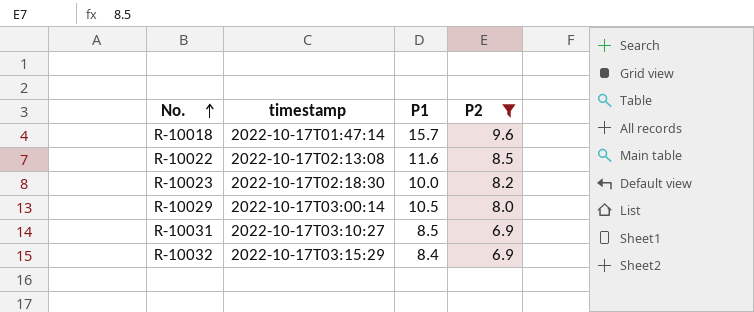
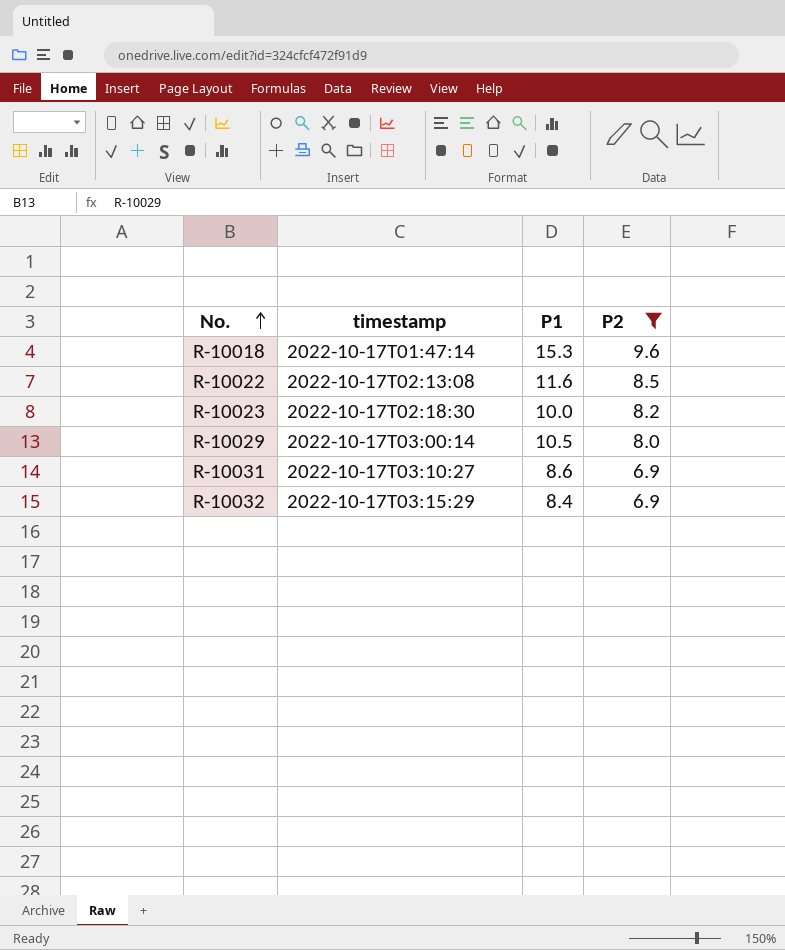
R-10018 | P1: 15.7 -> 15.3
R-10031 | P1: 8.5 -> 8.6

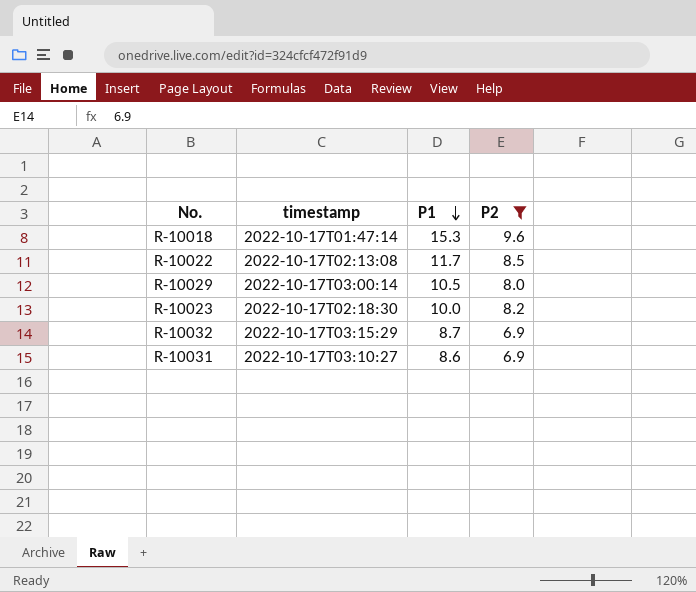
row order: No. ascending -> P1 descending
R-10022 | P1: 11.6 -> 11.7
R-10032 | P1: 8.4 -> 8.7

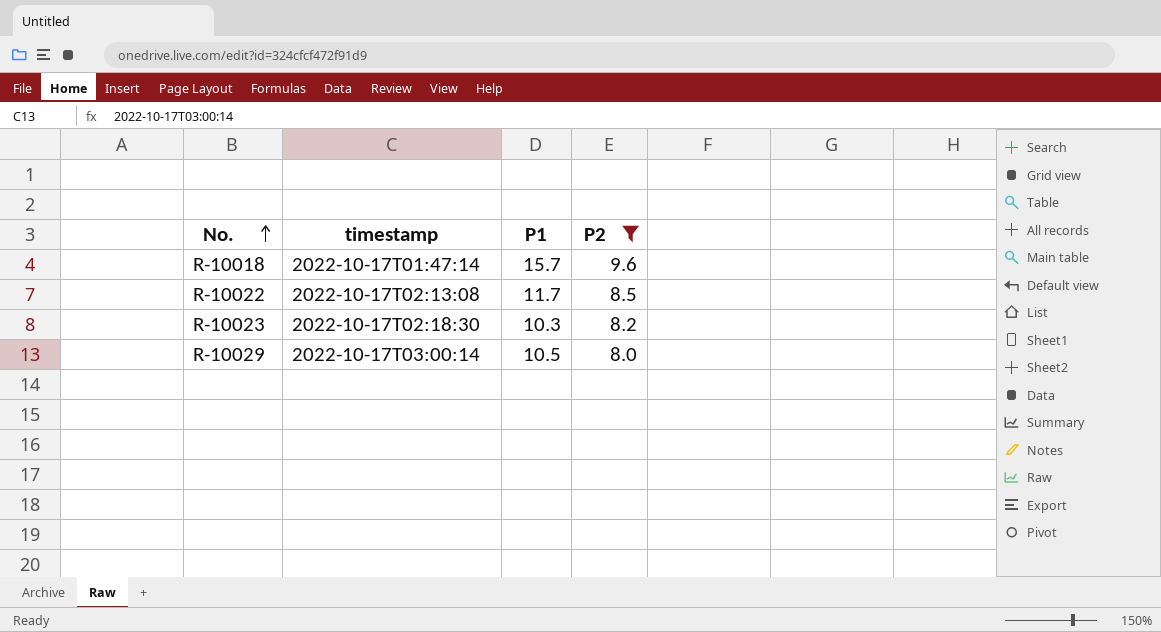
row order: P1 descending -> No. ascending
row R-10032: 2022-10-17T03:15:29 | 8.7 | 6.9 -> none
row R-10031: 2022-10-17T03:10:27 | 8.6 | 6.9 -> none
R-10018 | P1: 15.3 -> 15.7
R-10023 | P1: 10.0 -> 10.3

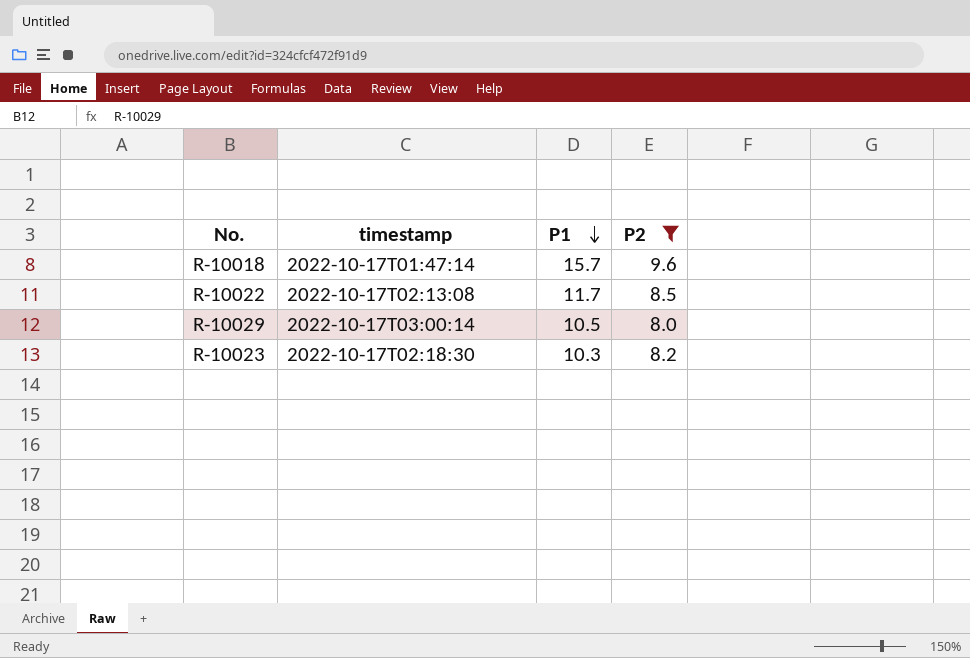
row order: No. ascending -> P1 descending

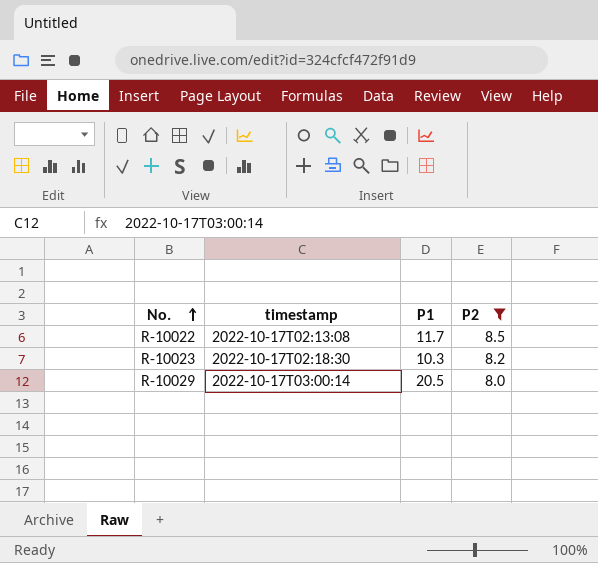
row order: P1 descending -> No. ascending
row R-10018: 2022-10-17T01:47:14 | 15.7 | 9.6 -> none
R-10029 | P1: 10.5 -> 20.5

